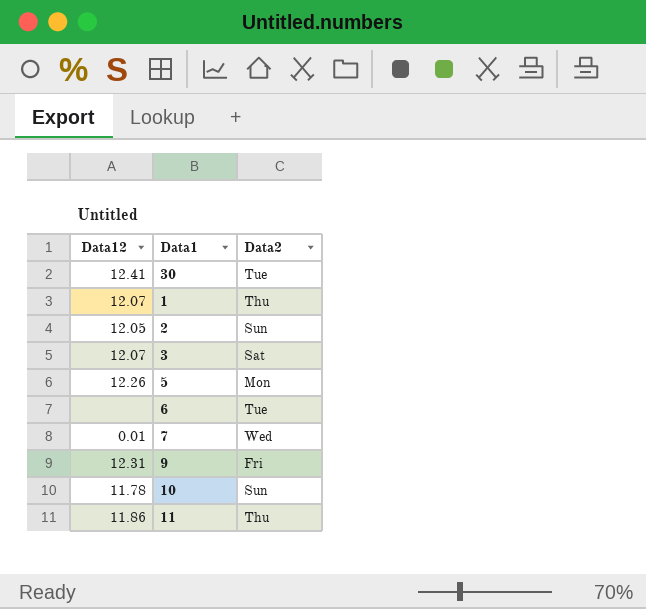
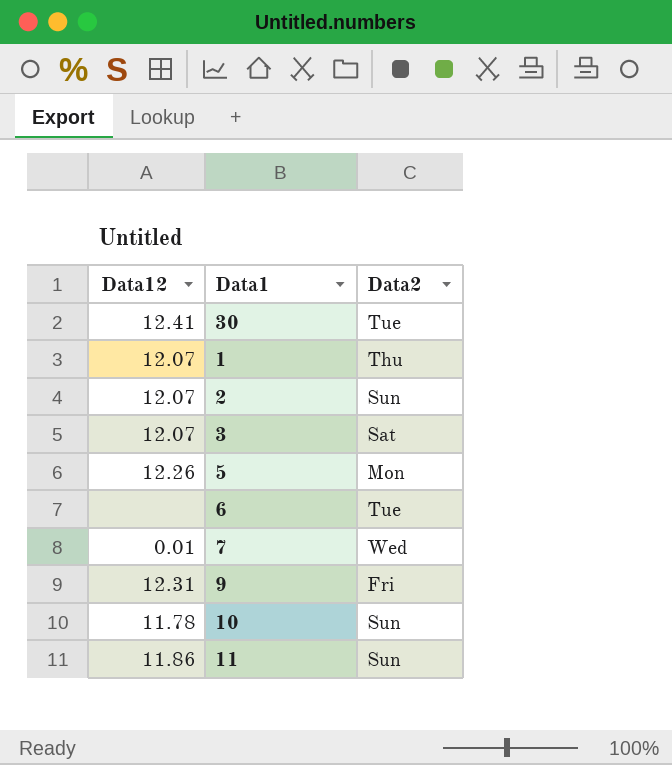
2 | Data12: 12.05 -> 12.07
11 | Data2: Thu -> Sun

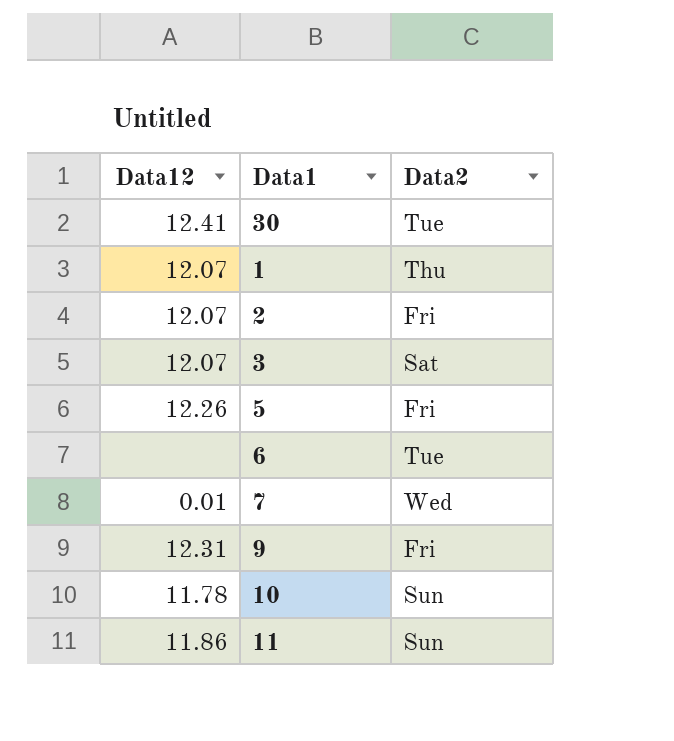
2 | Data2: Sun -> Fri
5 | Data2: Mon -> Fri

